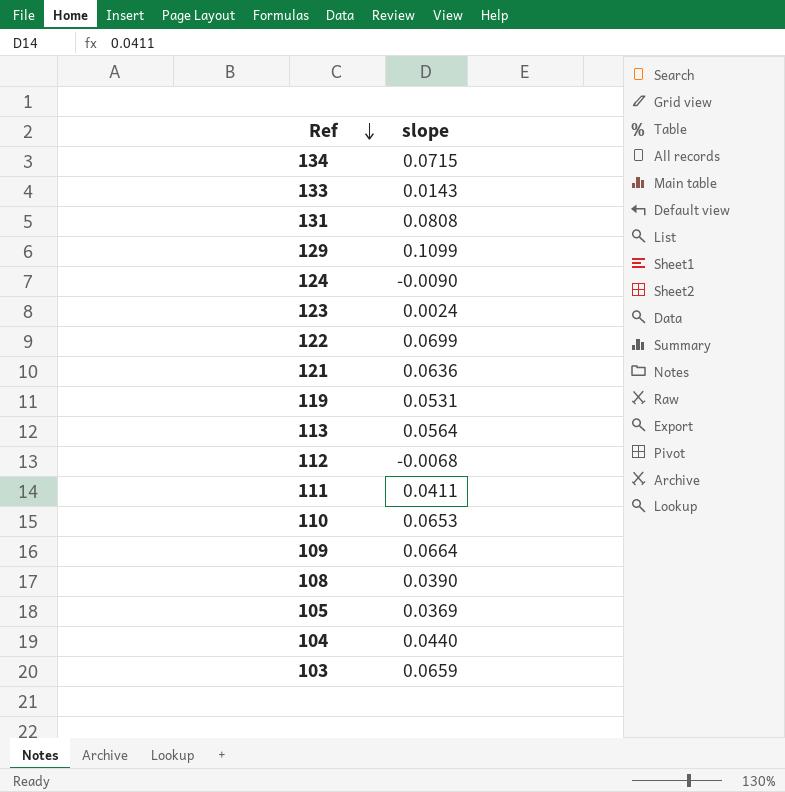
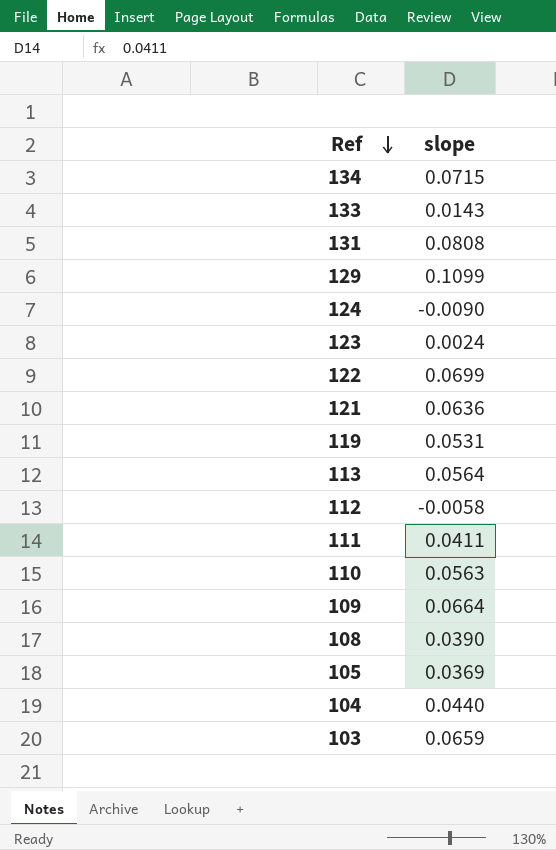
112 | slope: -0.0068 -> -0.0058
110 | slope: 0.0653 -> 0.0563

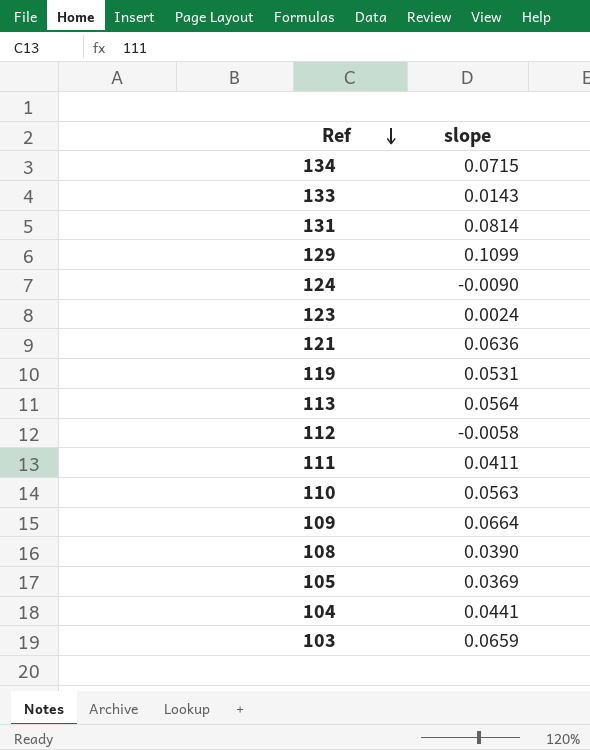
row 122: 0.0699 -> none
131 | slope: 0.0808 -> 0.0814
104 | slope: 0.0440 -> 0.0441

